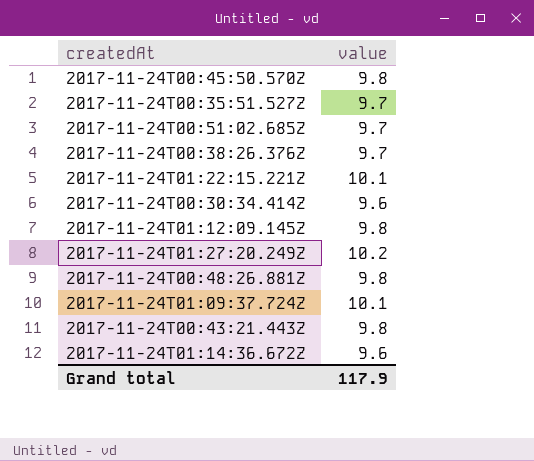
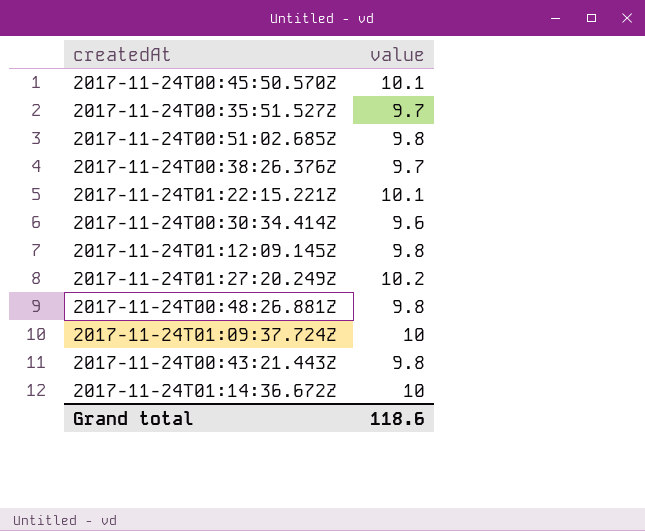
2017-11-24T00:45:50.570Z | value: 9.8 -> 10.1
2017-11-24T00:51:02.685Z | value: 9.7 -> 9.8
2017-11-24T01:09:37.724Z | value: 10.1 -> 10
2017-11-24T01:14:36.672Z | value: 9.6 -> 10
Grand total | value: 117.9 -> 118.6

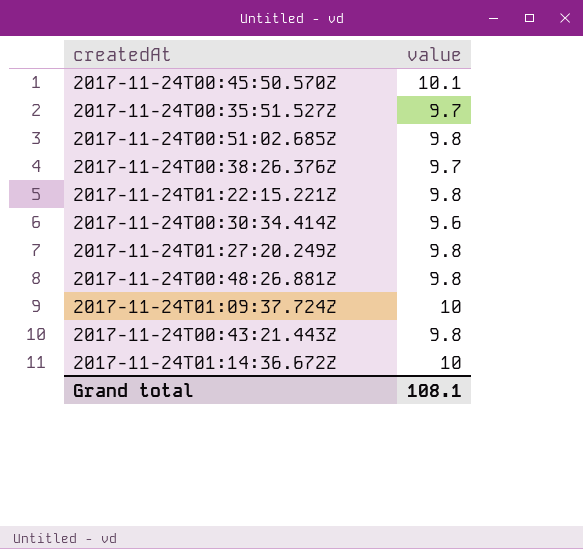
row 2017-11-24T01:12:09.145Z: 9.8 -> none
2017-11-24T01:22:15.221Z | value: 10.1 -> 9.8
2017-11-24T01:27:20.249Z | value: 10.2 -> 9.8
Grand total | value: 118.6 -> 108.1

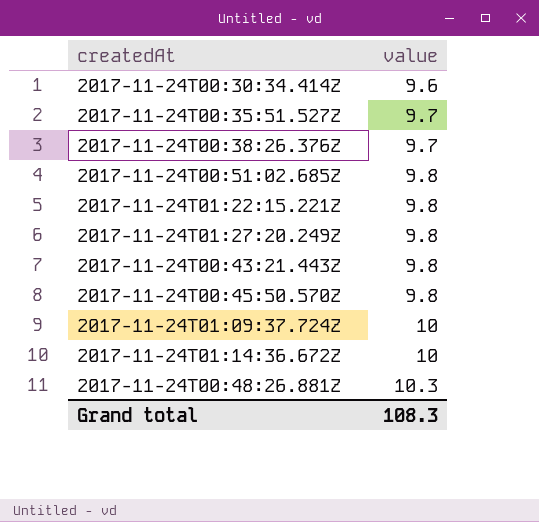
row order: none -> value ascending
2017-11-24T00:45:50.570Z | value: 10.1 -> 9.8
2017-11-24T00:48:26.881Z | value: 9.8 -> 10.3
Grand total | value: 108.1 -> 108.3

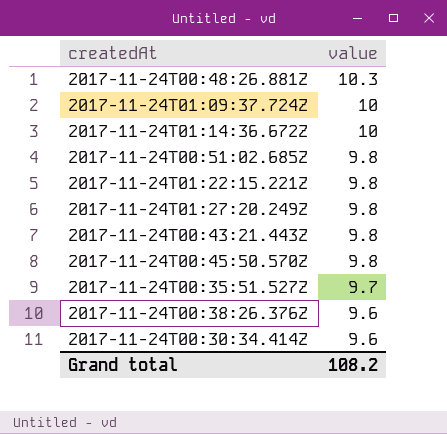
row order: value ascending -> value descending
2017-11-24T00:38:26.376Z | value: 9.7 -> 9.6
Grand total | value: 108.3 -> 108.2

